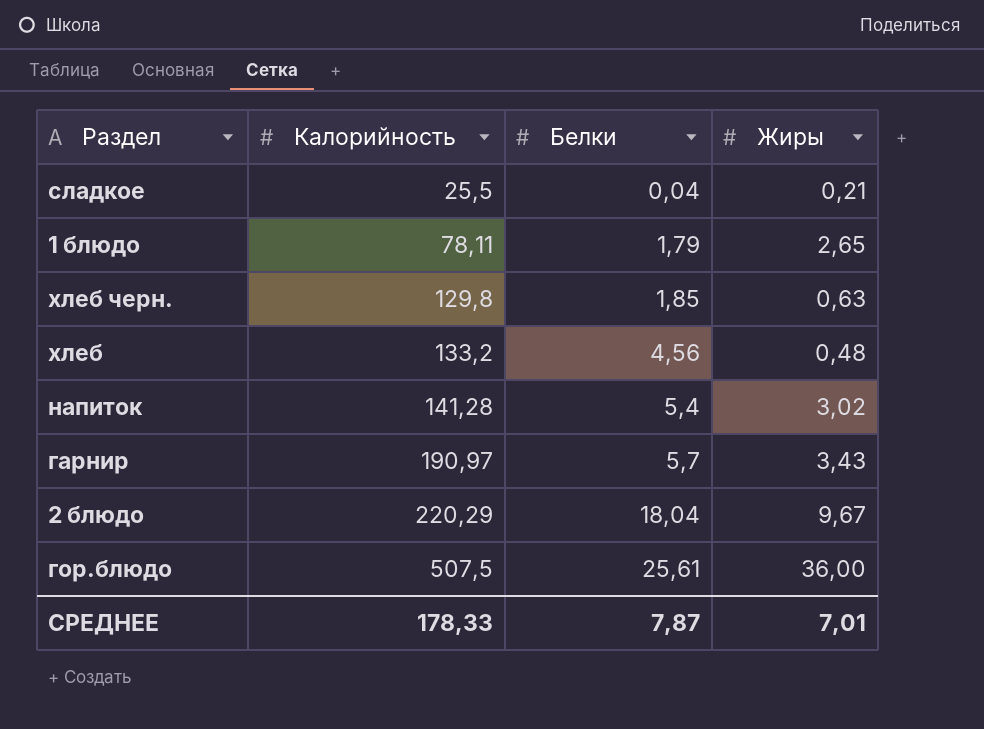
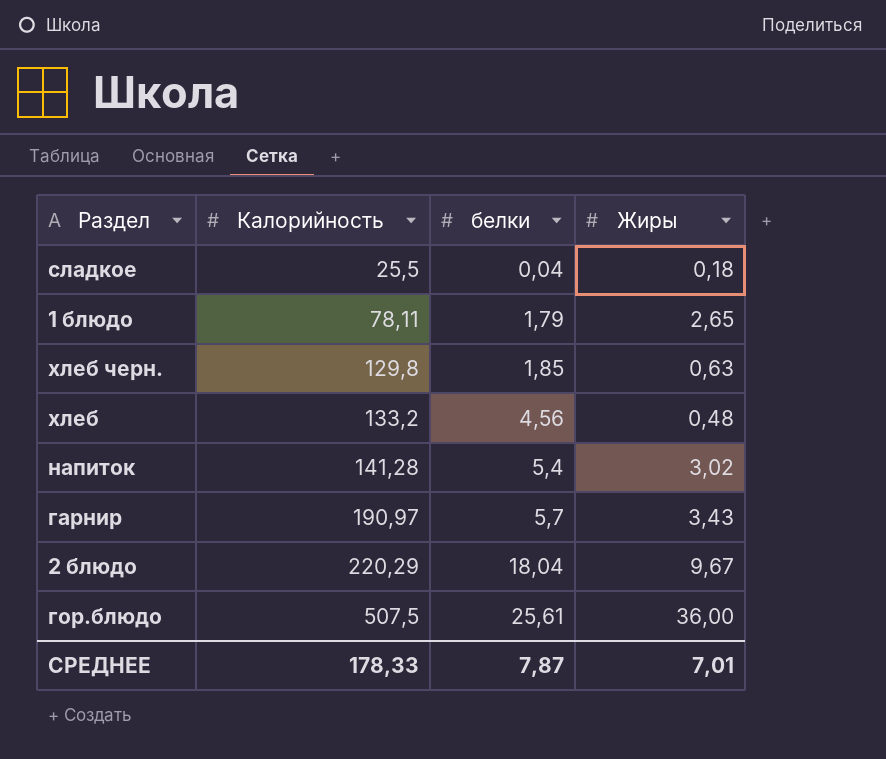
column name: Белки -> белки
сладкое | Жиры: 0,21 -> 0,18

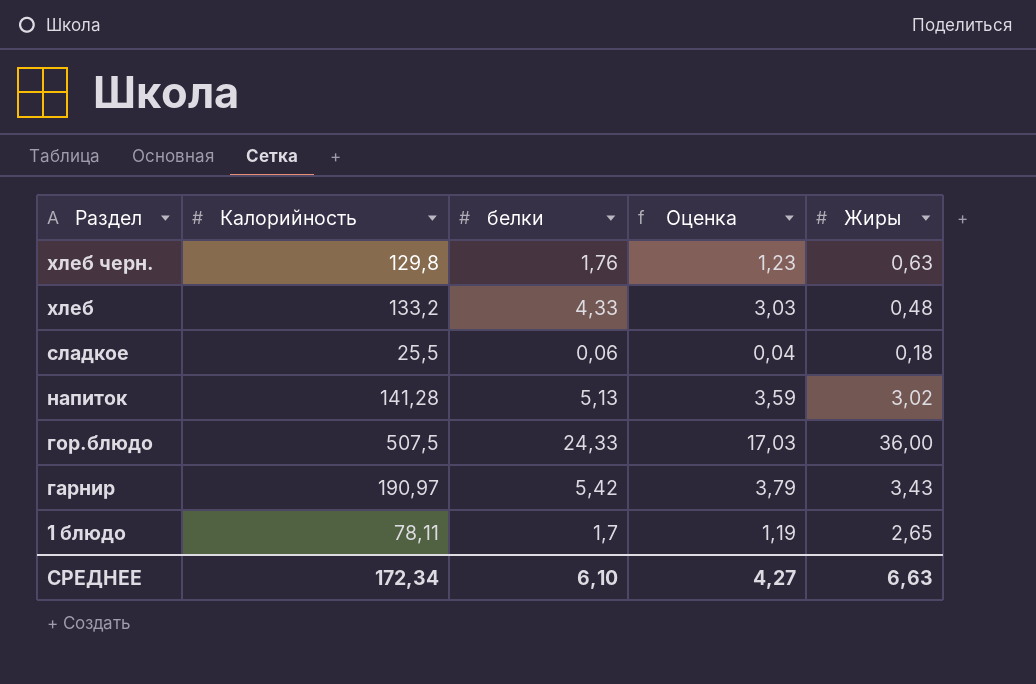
row order: Калорийность ascending -> Раздел descending
column Оценка | formula: none -> [белки] * 0,7
row 2 блюдо: 220,29 | 18,04 | 9,67 -> none
хлеб черн. | белки: 1,85 -> 1,76
хлеб | белки: 4,56 -> 4,33
сладкое | белки: 0,04 -> 0,06
напиток | белки: 5,4 -> 5,13
гор.блюдо | белки: 25,61 -> 24,33
гарнир | белки: 5,7 -> 5,42
1 блюдо | белки: 1,79 -> 1,7
СРЕДНЕЕ | Калорийность: 178,33 -> 172,34
СРЕДНЕЕ | белки: 7,87 -> 6,10
СРЕДНЕЕ | Жиры: 7,01 -> 6,63

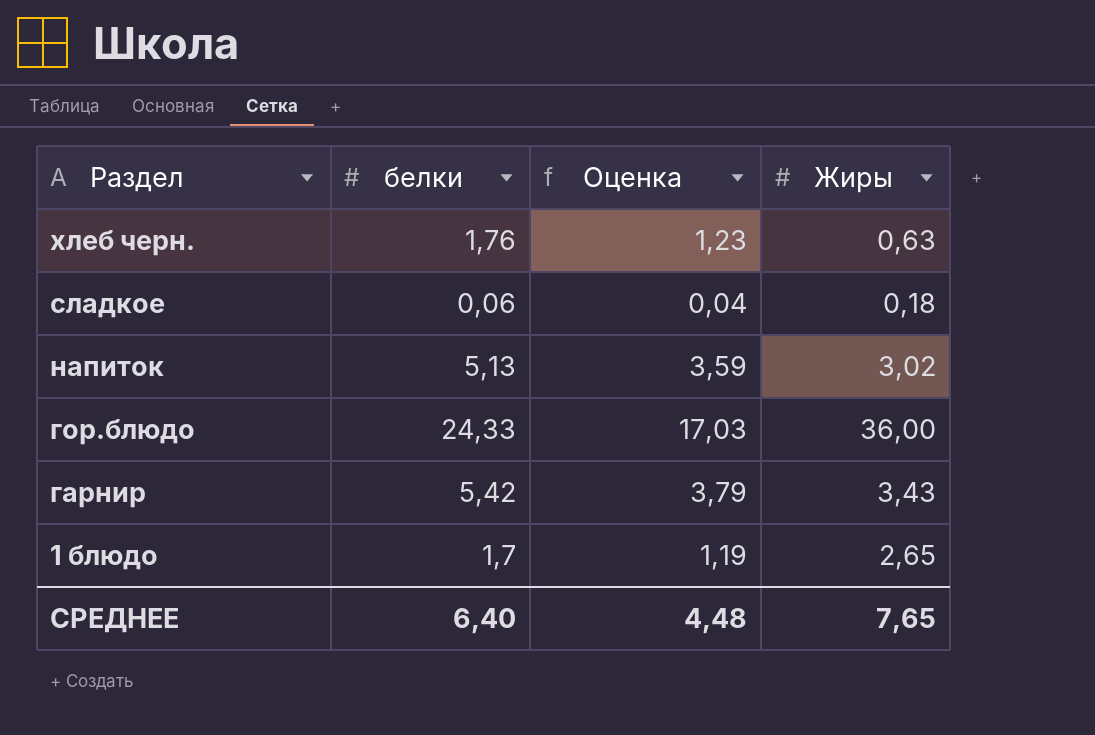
column Калорийность | position: 2 -> none
row хлеб: 133,2 | 4,33 | 3,03 | 0,48 -> none
СРЕДНЕЕ | белки: 6,10 -> 6,40
СРЕДНЕЕ | Оценка: 4,27 -> 4,48
СРЕДНЕЕ | Жиры: 6,63 -> 7,65

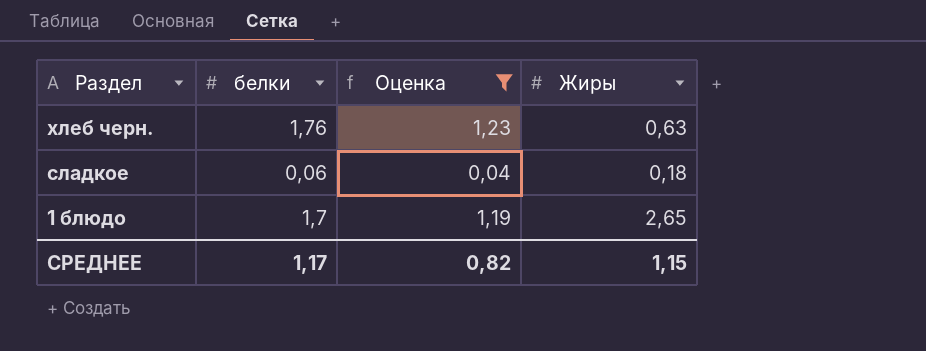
filter: none -> Оценка <= 1,23
СРЕДНЕЕ | белки: 6,40 -> 1,17
СРЕДНЕЕ | Оценка: 4,48 -> 0,82
СРЕДНЕЕ | Жиры: 7,65 -> 1,15

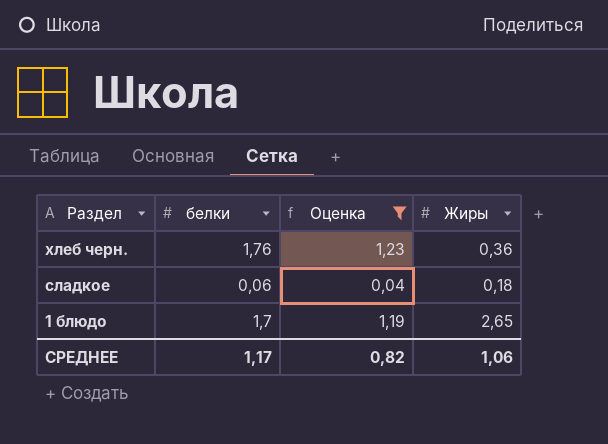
хлеб черн. | Жиры: 0,63 -> 0,36
СРЕДНЕЕ | Жиры: 1,15 -> 1,06

